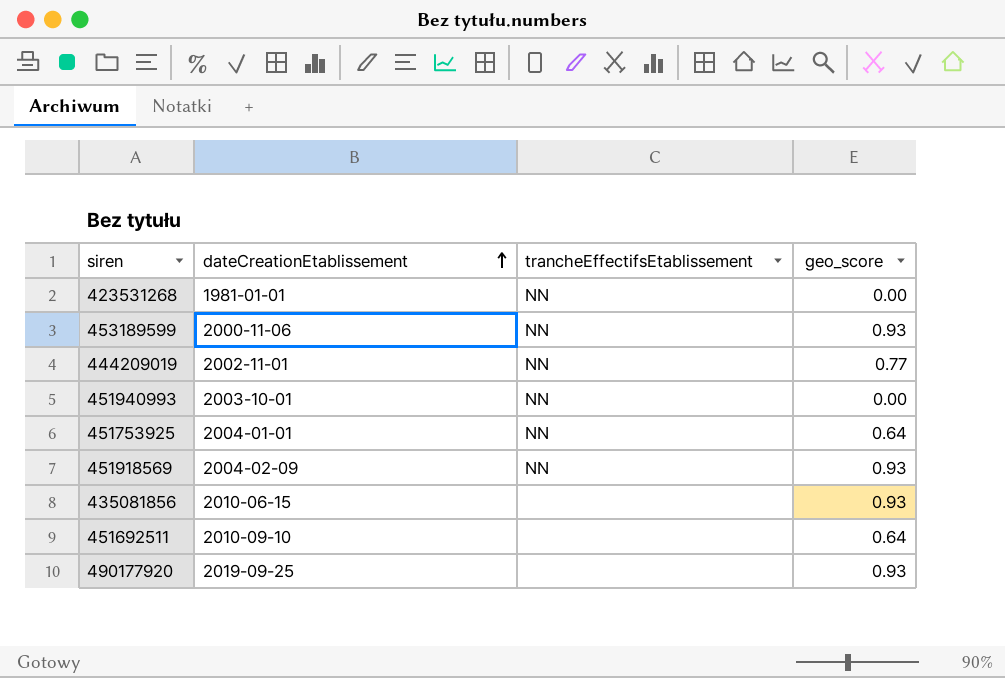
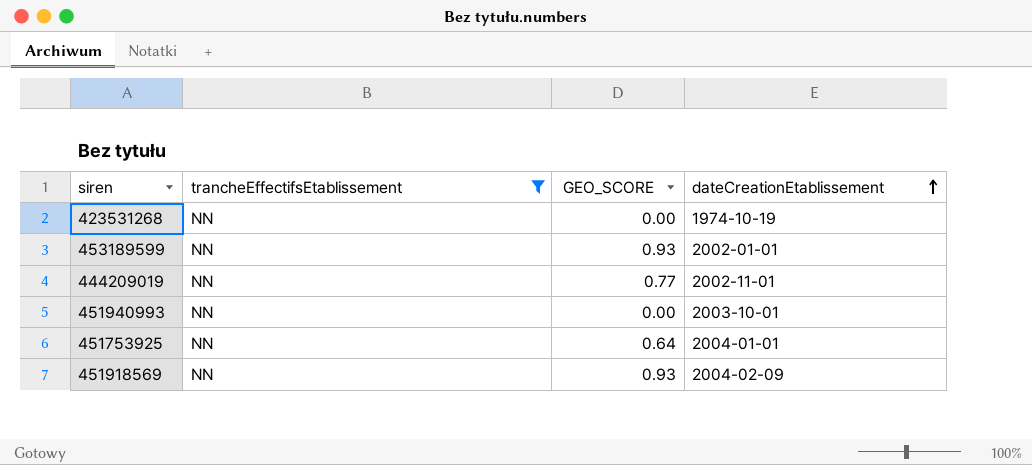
filter: none -> trancheEffectifsEtablissement = NN
column name: geo_score -> GEO_SCORE
column dateCreationEtablissement | position: 2 -> 4
423531268 | dateCreationEtablissement: 1981-01-01 -> 1974-10-19
453189599 | dateCreationEtablissement: 2000-11-06 -> 2002-01-01

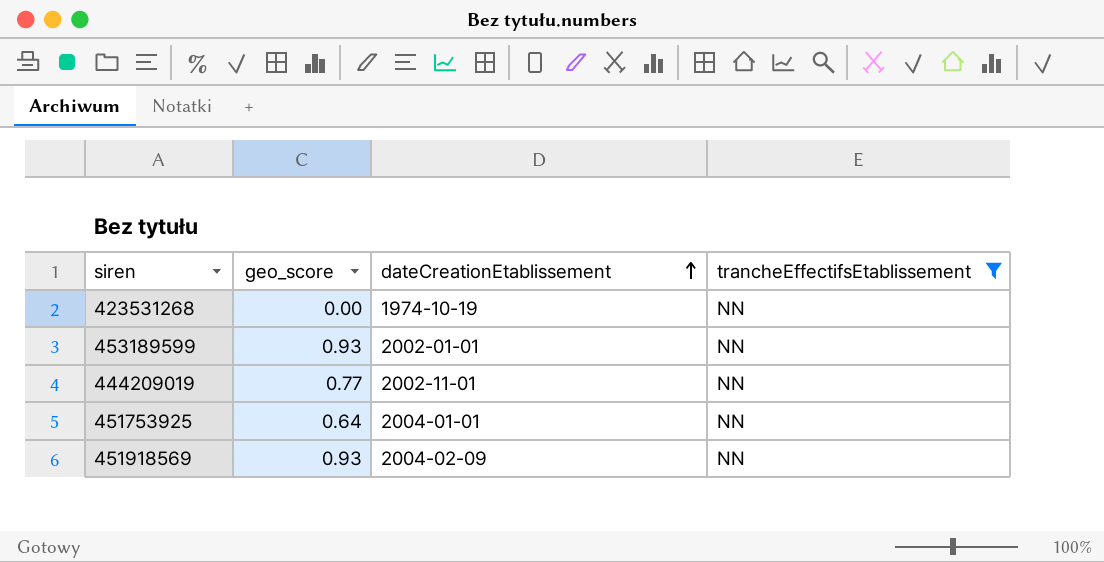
column name: GEO_SCORE -> geo_score
column trancheEffectifsEtablissement | position: 2 -> 4
row 451940993: NN | 0.00 | 2003-10-01 -> none

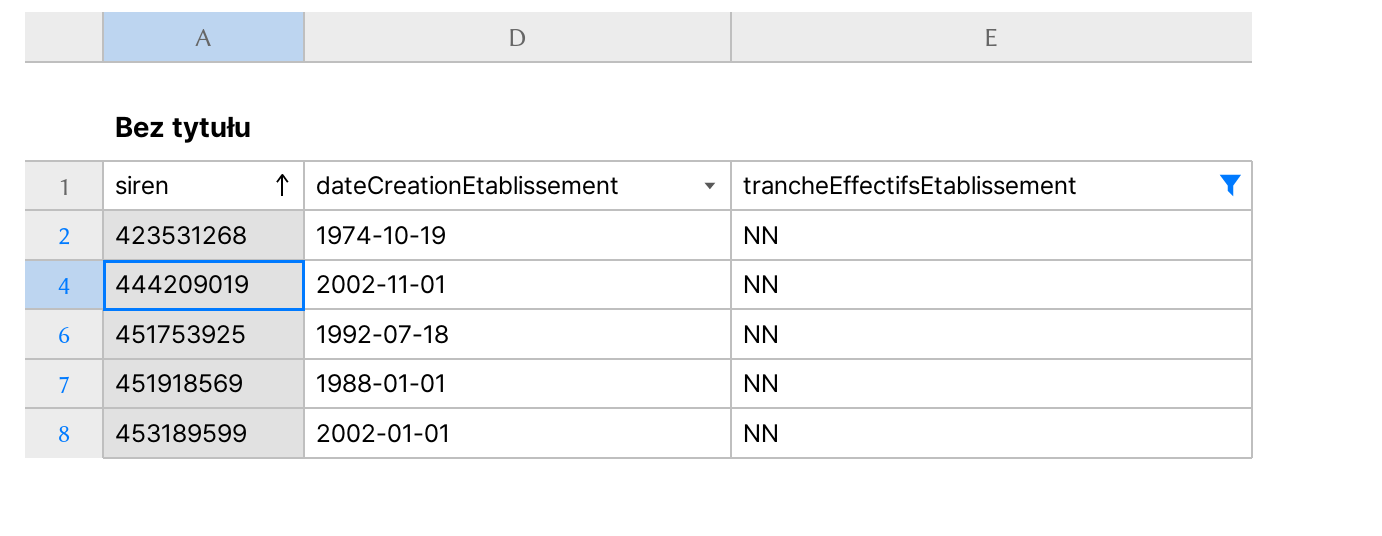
row order: dateCreationEtablissement ascending -> siren ascending
column geo_score | position: 2 -> none
451753925 | dateCreationEtablissement: 2004-01-01 -> 1992-07-18
451918569 | dateCreationEtablissement: 2004-02-09 -> 1988-01-01

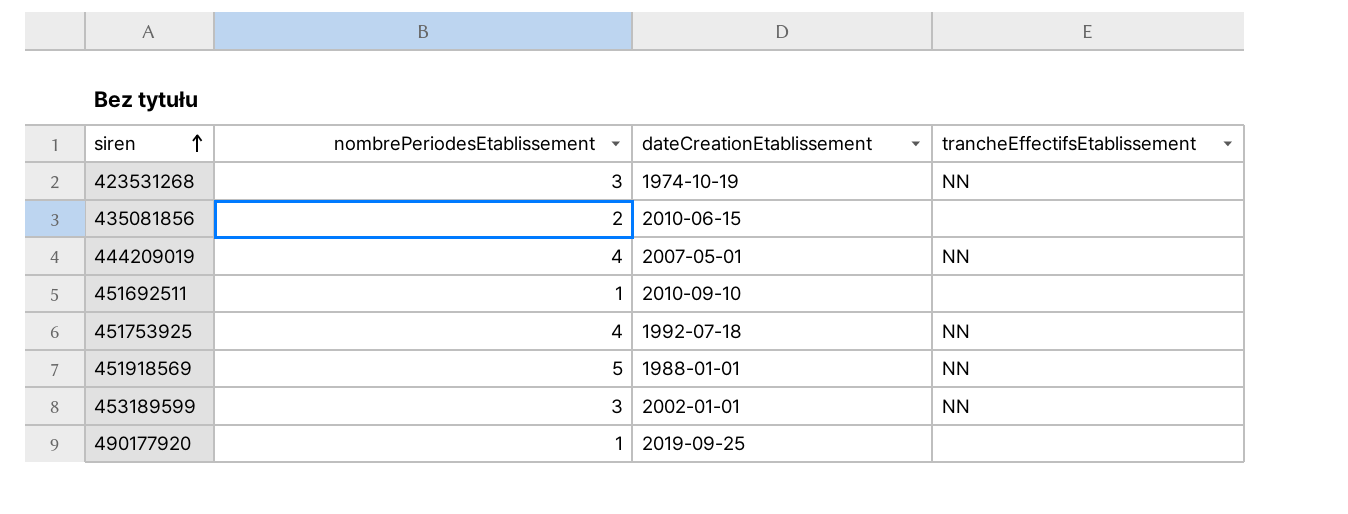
filter: trancheEffectifsEtablissement = NN -> none
column nombrePeriodesEtablissement | position: none -> 2
444209019 | dateCreationEtablissement: 2002-11-01 -> 2007-05-01

